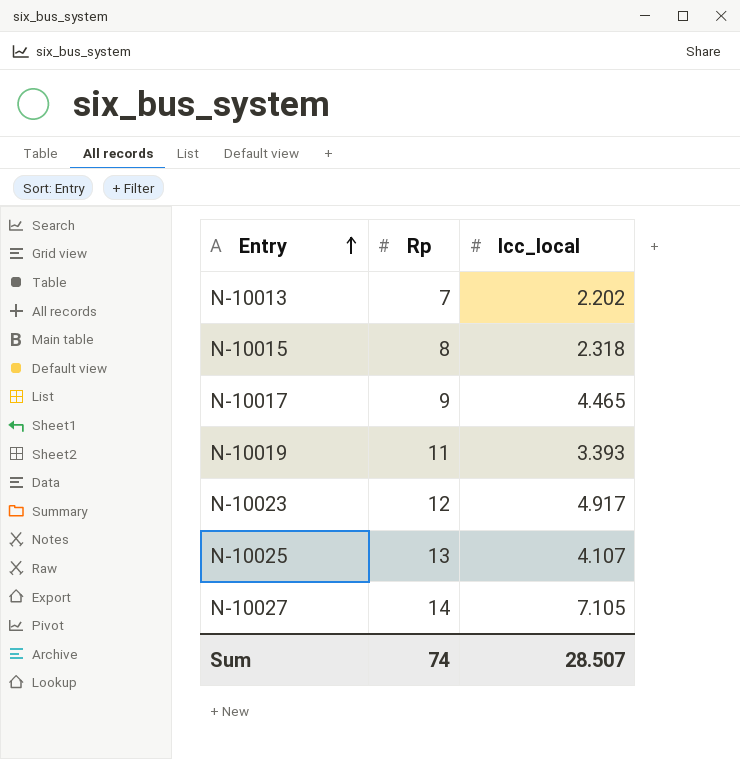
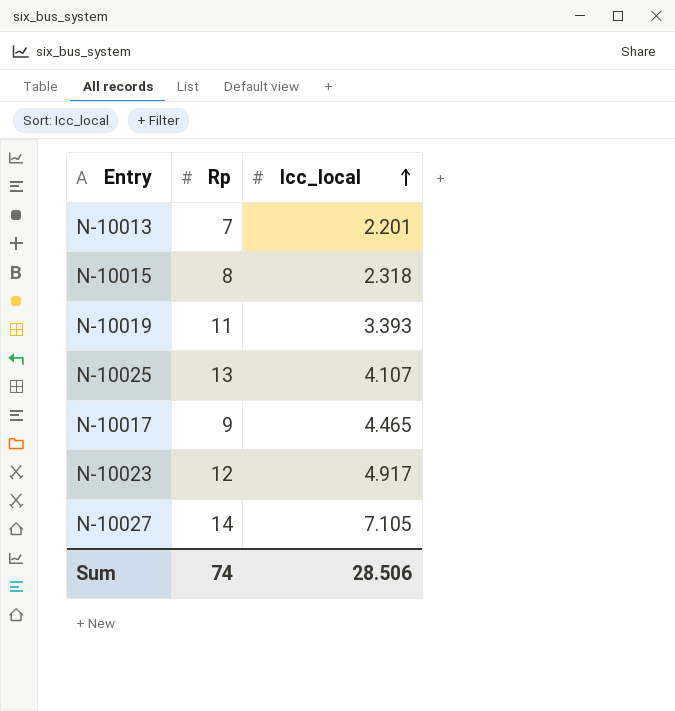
row order: Entry ascending -> Icc_local ascending
N-10013 | Icc_local: 2.202 -> 2.201
Sum | Icc_local: 28.507 -> 28.506

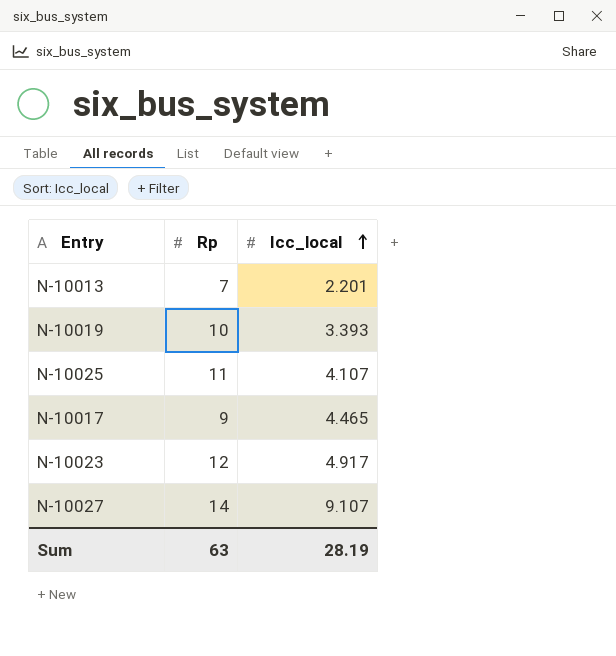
row N-10015: 8 | 2.318 -> none
N-10019 | Rp: 11 -> 10
N-10025 | Rp: 13 -> 11
N-10027 | Icc_local: 7.105 -> 9.107
Sum | Rp: 74 -> 63
Sum | Icc_local: 28.506 -> 28.19

